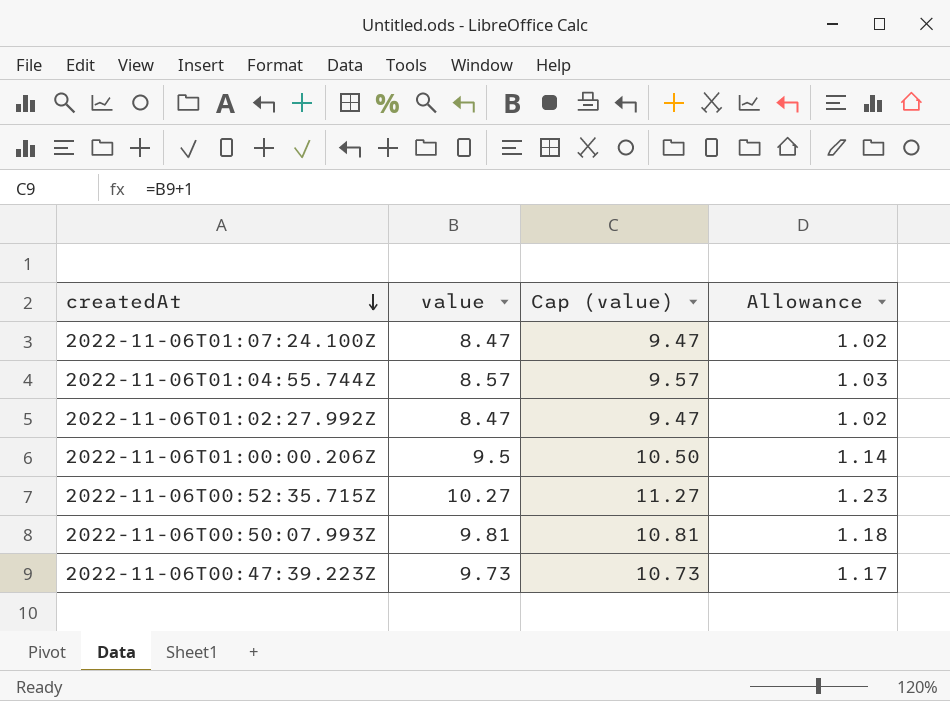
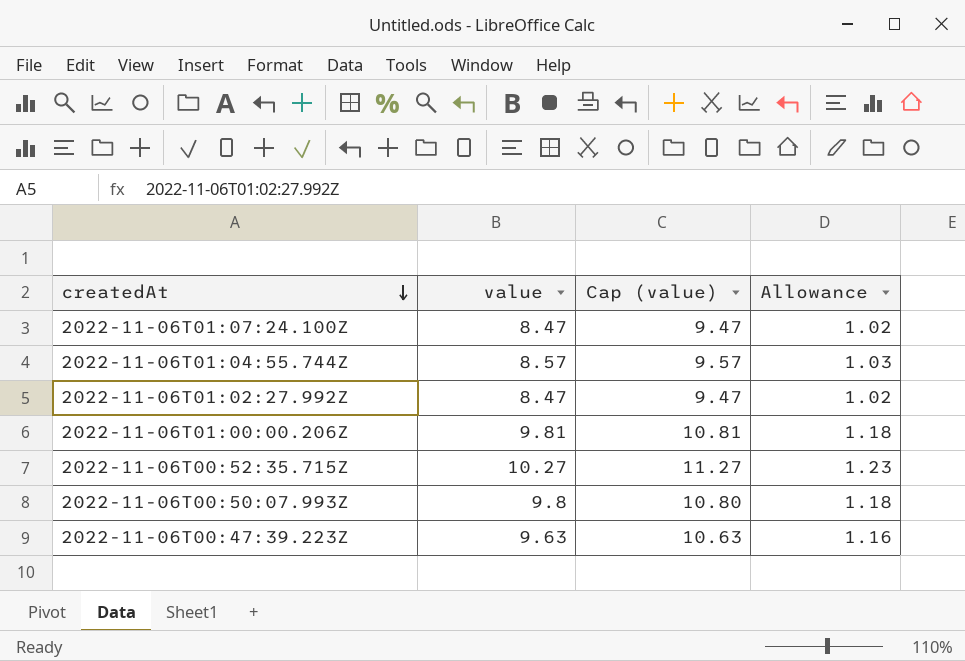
2022-11-06T01:00:00.206Z | value: 9.5 -> 9.81
2022-11-06T01:00:00.206Z | Cap (value): 10.50 -> 10.81
2022-11-06T01:00:00.206Z | Allowance: 1.14 -> 1.18
2022-11-06T00:50:07.993Z | value: 9.81 -> 9.8
2022-11-06T00:50:07.993Z | Cap (value): 10.81 -> 10.80
2022-11-06T00:47:39.223Z | value: 9.73 -> 9.63
2022-11-06T00:47:39.223Z | Cap (value): 10.73 -> 10.63
2022-11-06T00:47:39.223Z | Allowance: 1.17 -> 1.16

